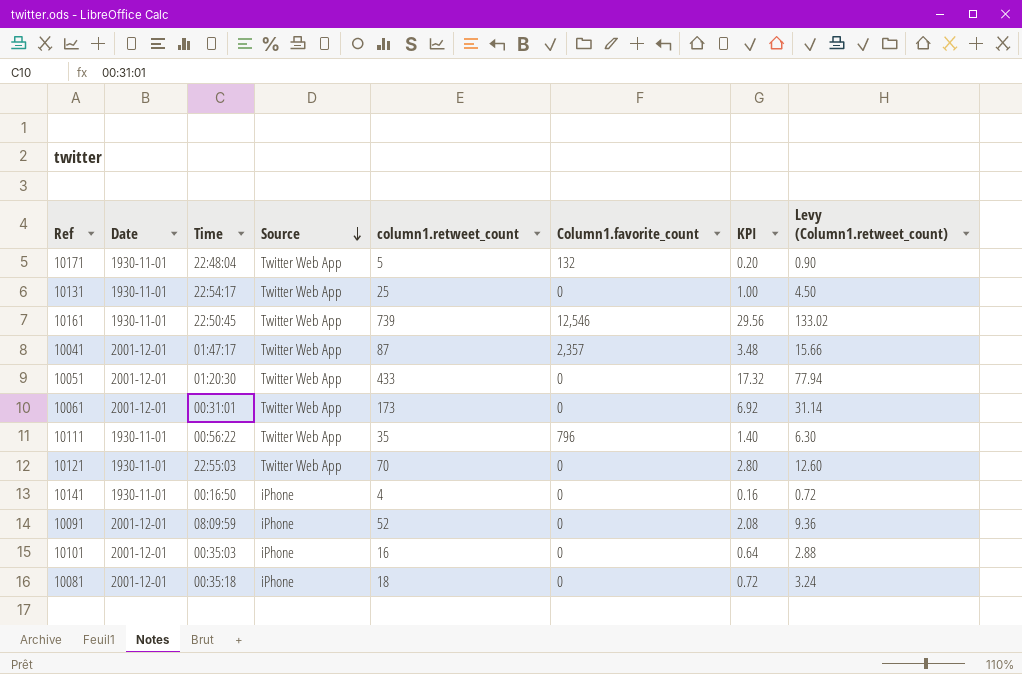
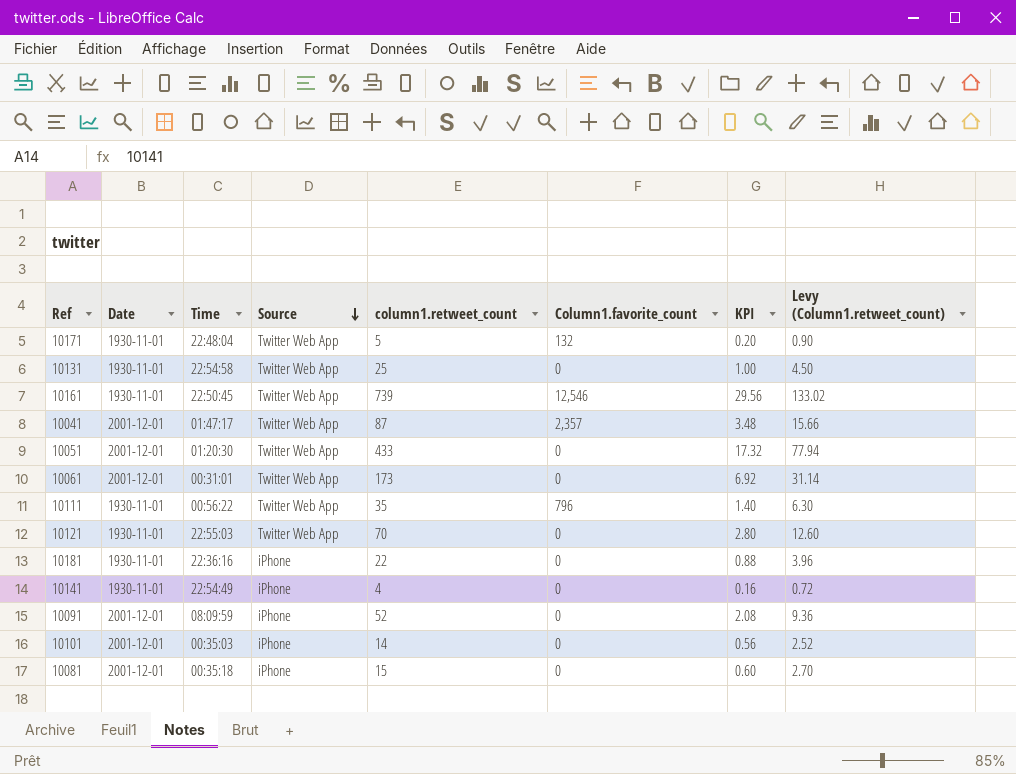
10131 | Time: 22:54:17 -> 22:54:58
row 10181: none -> 1930-11-01 | 22:36:16 | iPhone | 22 | 0 | 0.88 | 3.96
10141 | Time: 00:16:50 -> 22:54:49
10101 | column1.retweet_count: 16 -> 14
10101 | KPI: 0.64 -> 0.56
10101 | Levy (Column1.retweet_count): 2.88 -> 2.52
10081 | column1.retweet_count: 18 -> 15
10081 | KPI: 0.72 -> 0.60
10081 | Levy (Column1.retweet_count): 3.24 -> 2.70

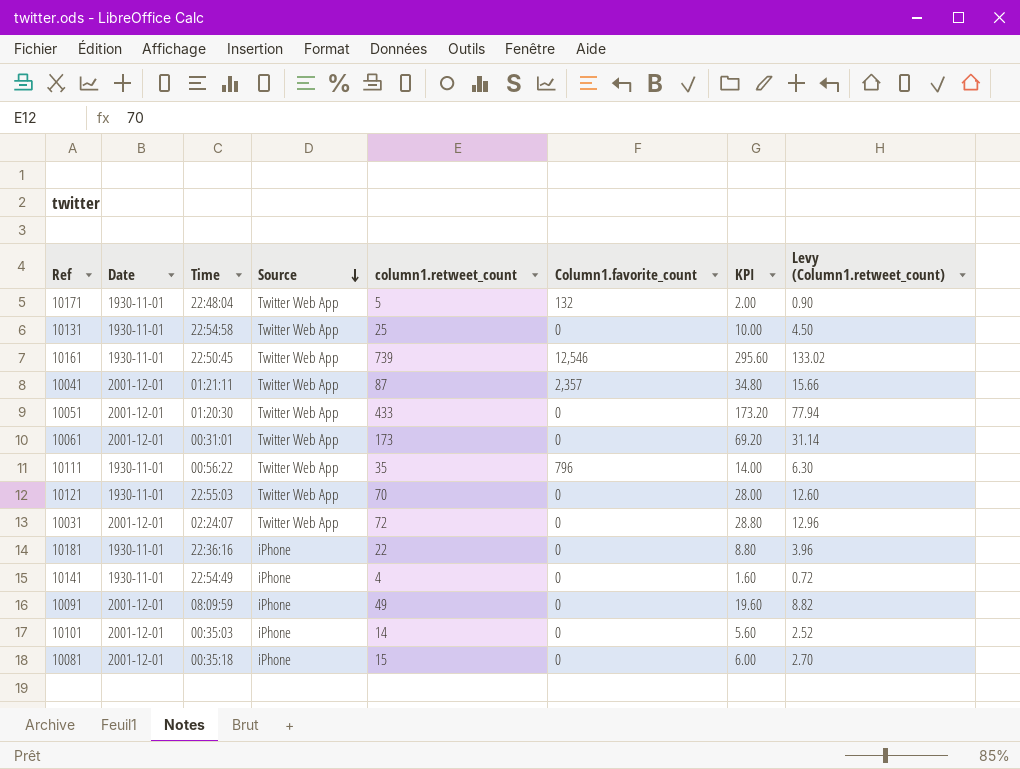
column KPI | formula: [column1.retweet_count] * 0.04 -> [column1.retweet_count] * 0.4
10041 | Time: 01:47:17 -> 01:21:11
row 10031: none -> 2001-12-01 | 02:24:07 | Twitter Web App | 72 | 0 | 28.80 | 12.96
10091 | column1.retweet_count: 52 -> 49
10091 | Levy (Column1.retweet_count): 9.36 -> 8.82

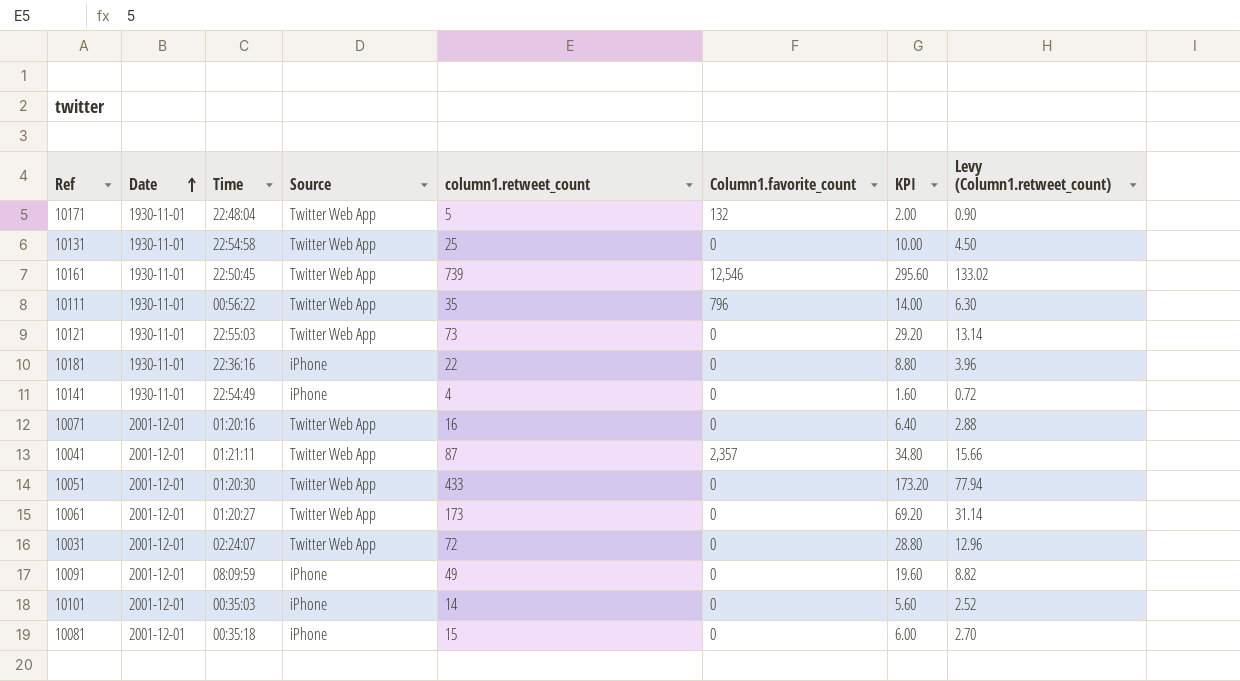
row order: Source descending -> Date ascending
10121 | column1.retweet_count: 70 -> 73
10121 | KPI: 28.00 -> 29.20
10121 | Levy (Column1.retweet_count): 12.60 -> 13.14
row 10071: none -> 2001-12-01 | 01:20:16 | Twitter Web App | 16 | 0 | 6.40 | 2.88
10061 | Time: 00:31:01 -> 01:20:27

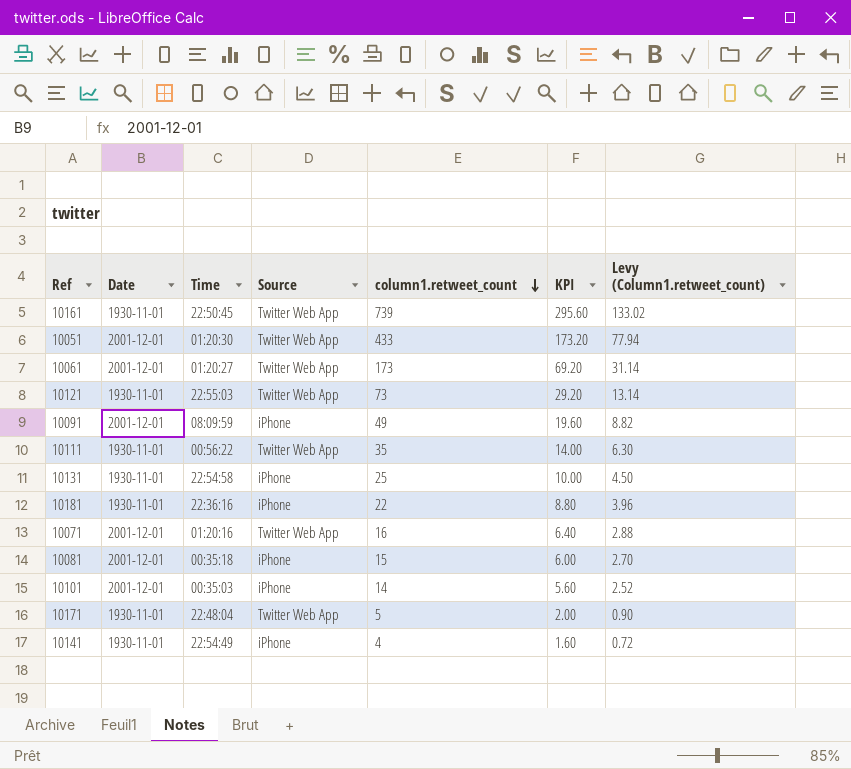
row order: Date ascending -> column1.retweet_count descending
column Column1.favorite_count | position: 6 -> none
row 10041: 2001-12-01 | 01:21:11 | Twitter Web App | 87 | 2,357 | 34.80 | 15.66 -> none
row 10031: 2001-12-01 | 02:24:07 | Twitter Web App | 72 | 0 | 28.80 | 12.96 -> none
10131 | Source: Twitter Web App -> iPhone

